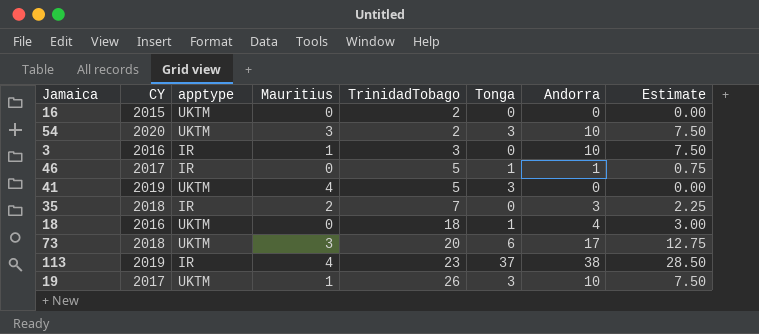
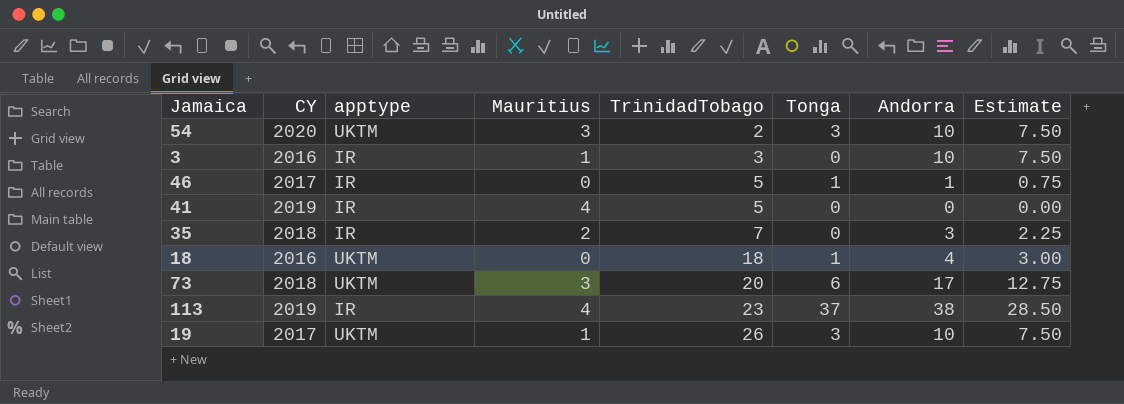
row 16: 2015 | UKTM | 0 | 2 | 0 | 0 | 0.00 -> none
41 | apptype: UKTM -> IR
41 | Tonga: 3 -> 0

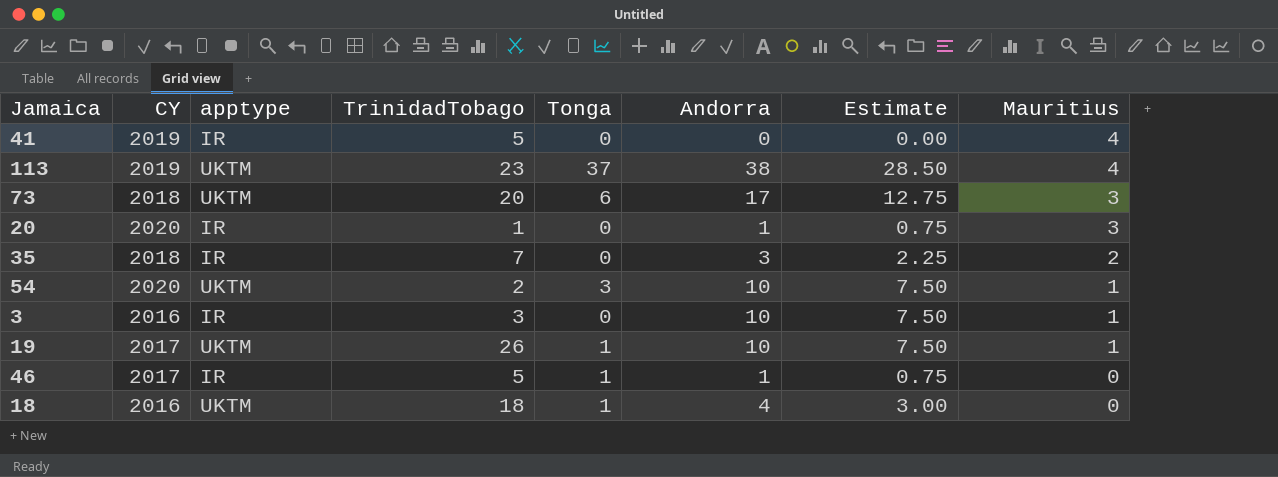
row order: TrinidadTobago ascending -> Mauritius descending
column Mauritius | position: 4 -> 8
113 | apptype: IR -> UKTM
row 20: none -> 2020 | IR | 1 | 0 | 1 | 0.75 | 3
54 | Mauritius: 3 -> 1
19 | Tonga: 3 -> 1

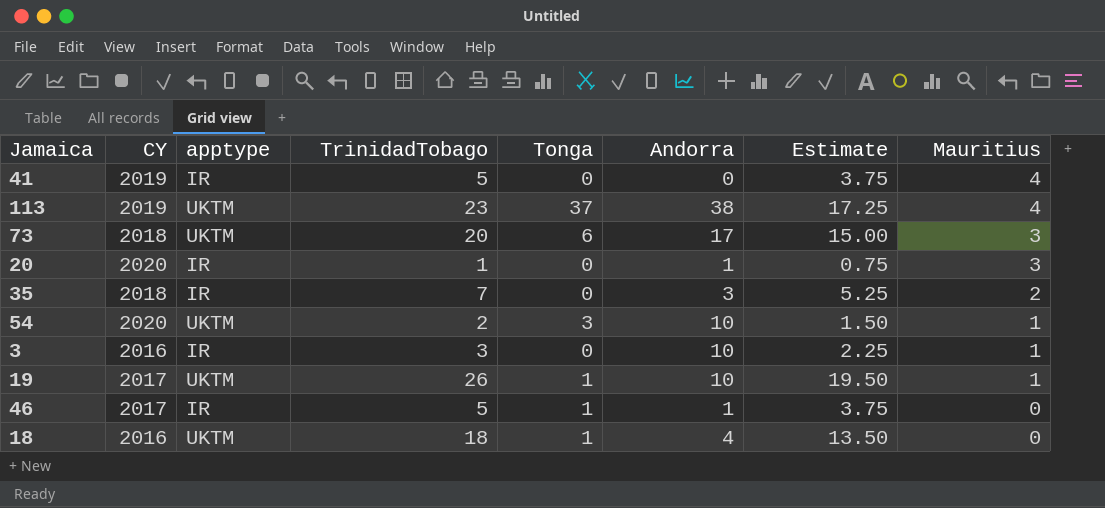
column Estimate | formula: [Andorra] * 0.75 -> [TrinidadTobago] * 0.75

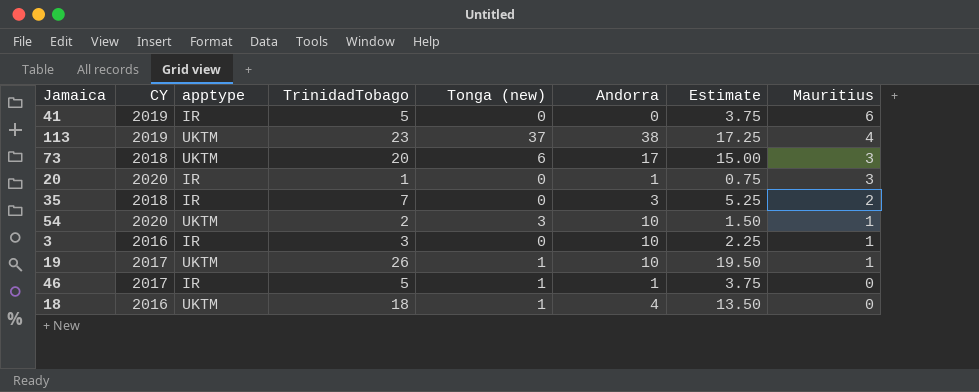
column name: Tonga -> Tonga (new)
41 | Mauritius: 4 -> 6

